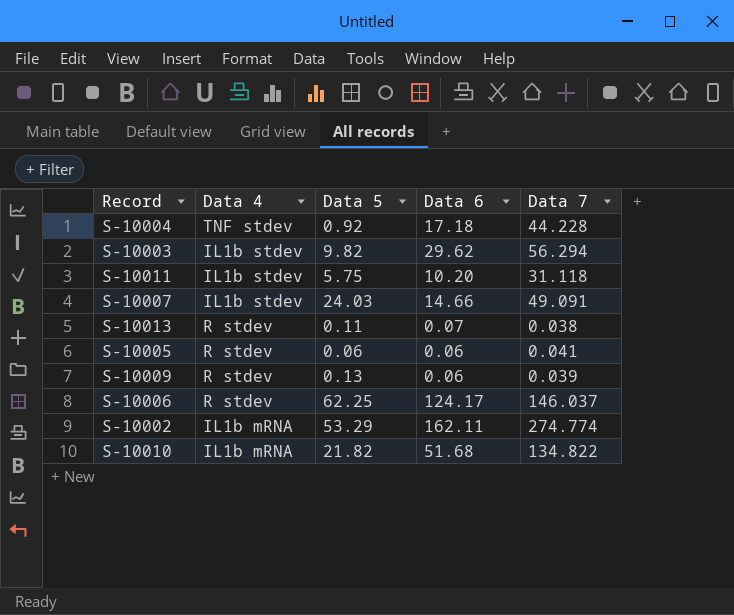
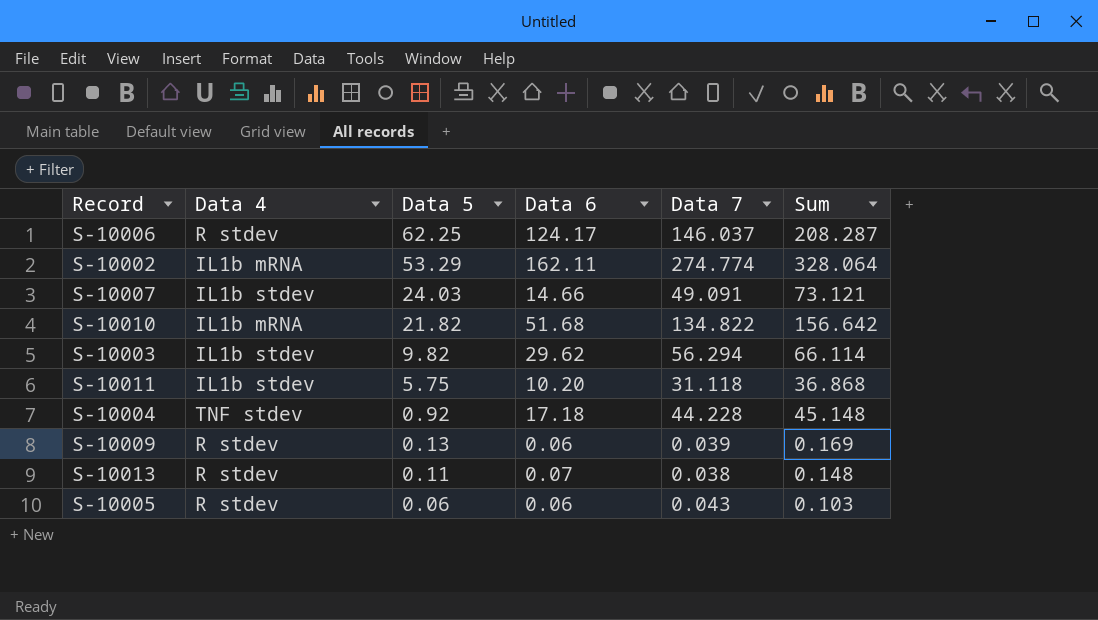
row order: none -> Data 5 descending
column Sum | formula: none -> [Data 5] + [Data 7]
S-10005 | Data 7: 0.041 -> 0.043

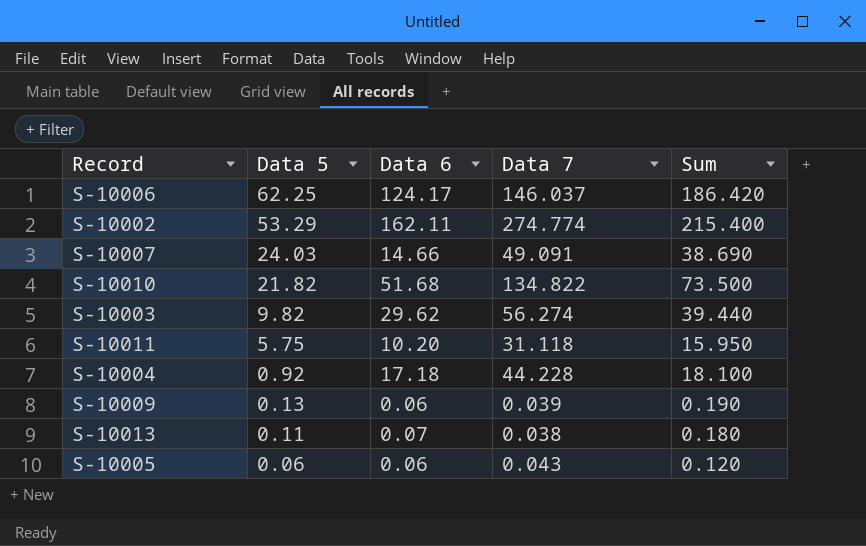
column Data 4 | position: 2 -> none
column Sum | formula: [Data 5] + [Data 7] -> [Data 5] + [Data 6]
S-10003 | Data 7: 56.294 -> 56.274

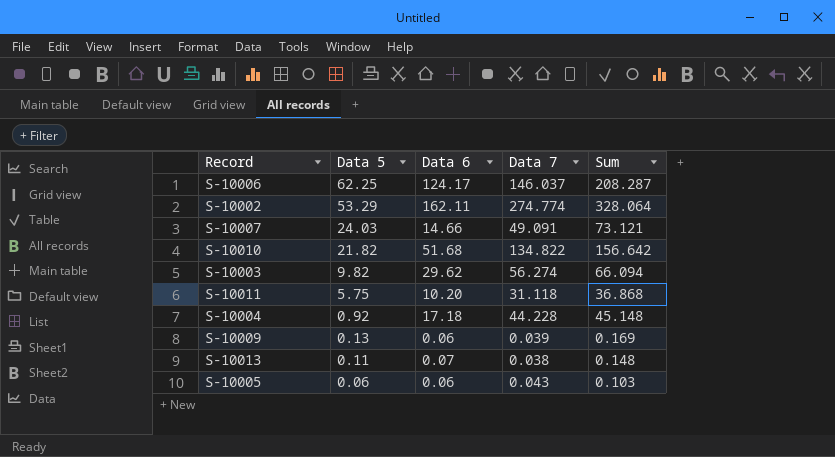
column Sum | formula: [Data 5] + [Data 6] -> [Data 5] + [Data 7]

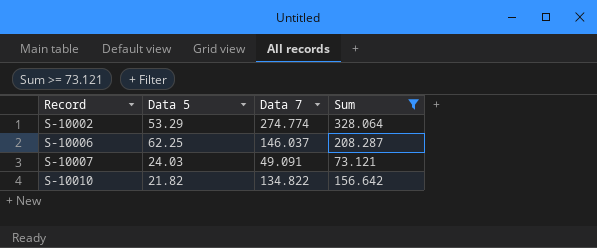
filter: none -> Sum >= 73.121
row order: Data 5 descending -> Record ascending
column Data 6 | position: 3 -> none

